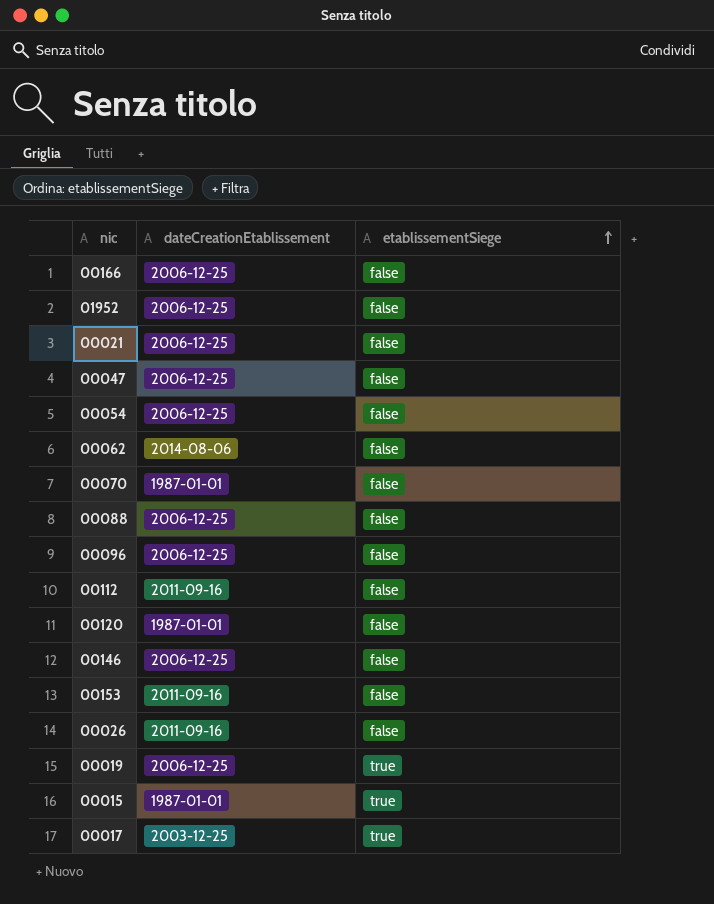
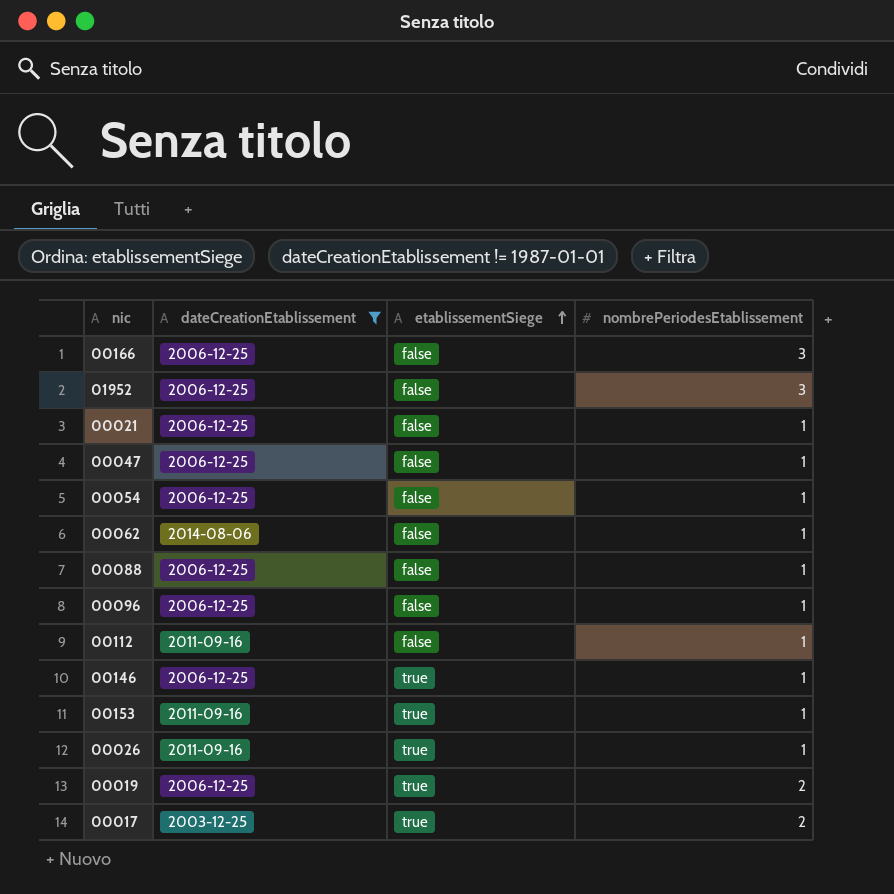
filter: none -> dateCreationEtablissement != 1987-01-01
column nombrePeriodesEtablissement | position: none -> 4
00146 | etablissementSiege: false -> true
00153 | etablissementSiege: false -> true
00026 | etablissementSiege: false -> true

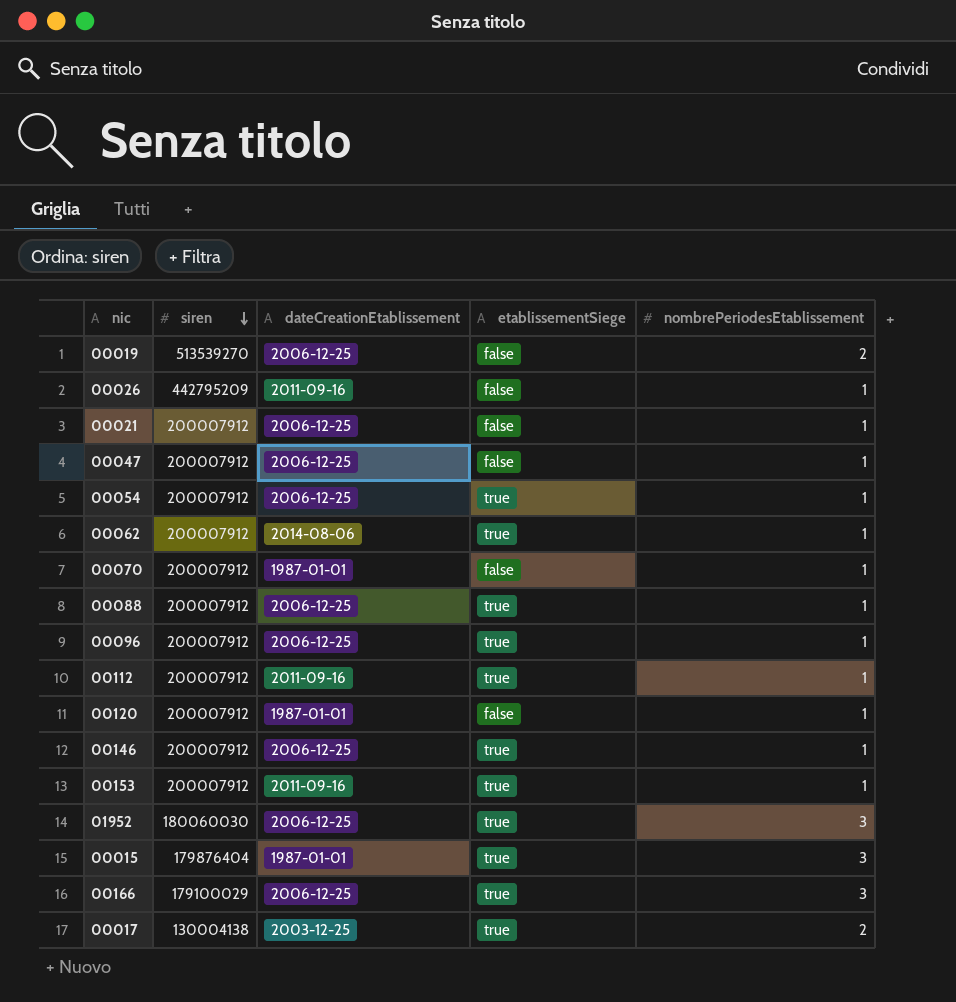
filter: dateCreationEtablissement != 1987-01-01 -> none
row order: etablissementSiege ascending -> siren descending
column siren | position: none -> 2
00019 | etablissementSiege: true -> false
00026 | etablissementSiege: true -> false
00054 | etablissementSiege: false -> true
00062 | etablissementSiege: false -> true
00088 | etablissementSiege: false -> true
00096 | etablissementSiege: false -> true
00112 | etablissementSiege: false -> true
01952 | etablissementSiege: false -> true
00166 | etablissementSiege: false -> true

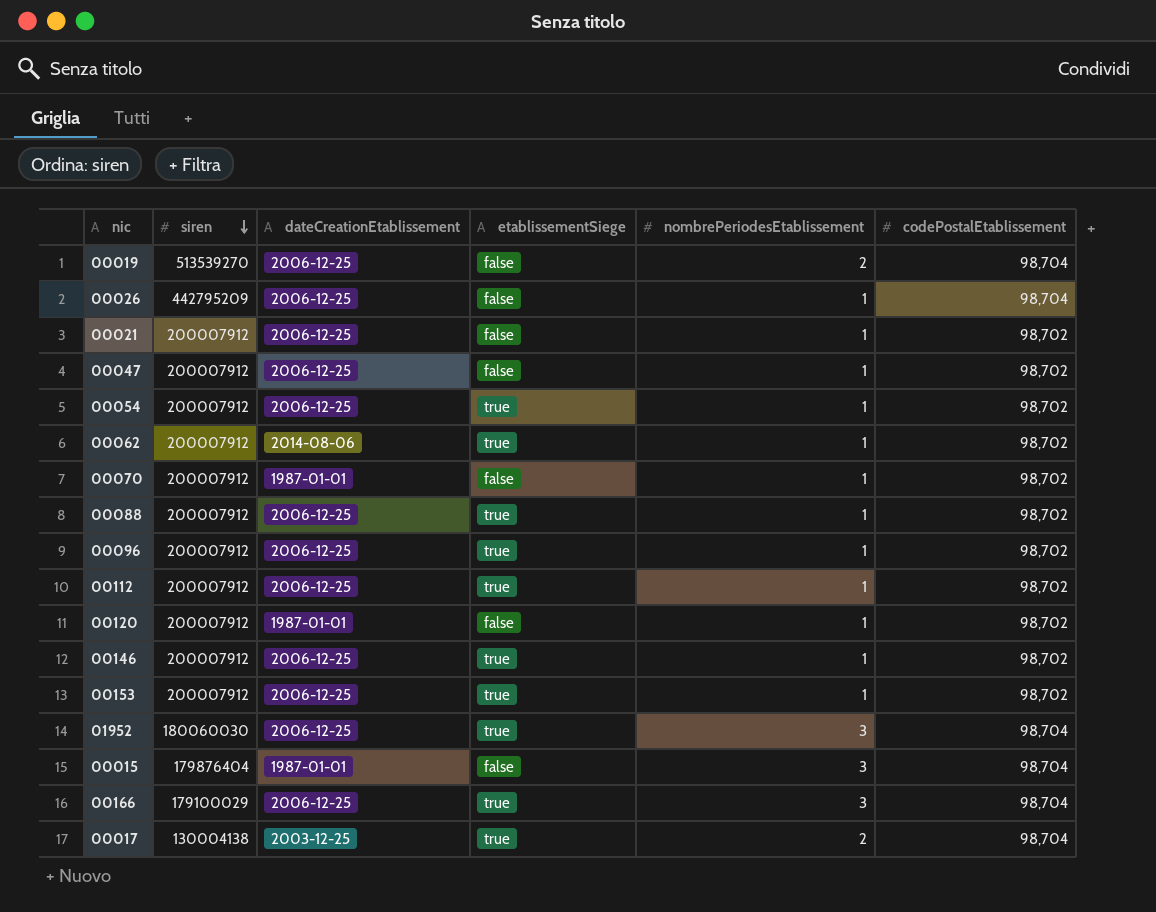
column codePostalEtablissement | position: none -> 6
00026 | dateCreationEtablissement: 2011-09-16 -> 2006-12-25
00112 | dateCreationEtablissement: 2011-09-16 -> 2006-12-25
00153 | dateCreationEtablissement: 2011-09-16 -> 2006-12-25
00015 | etablissementSiege: true -> false

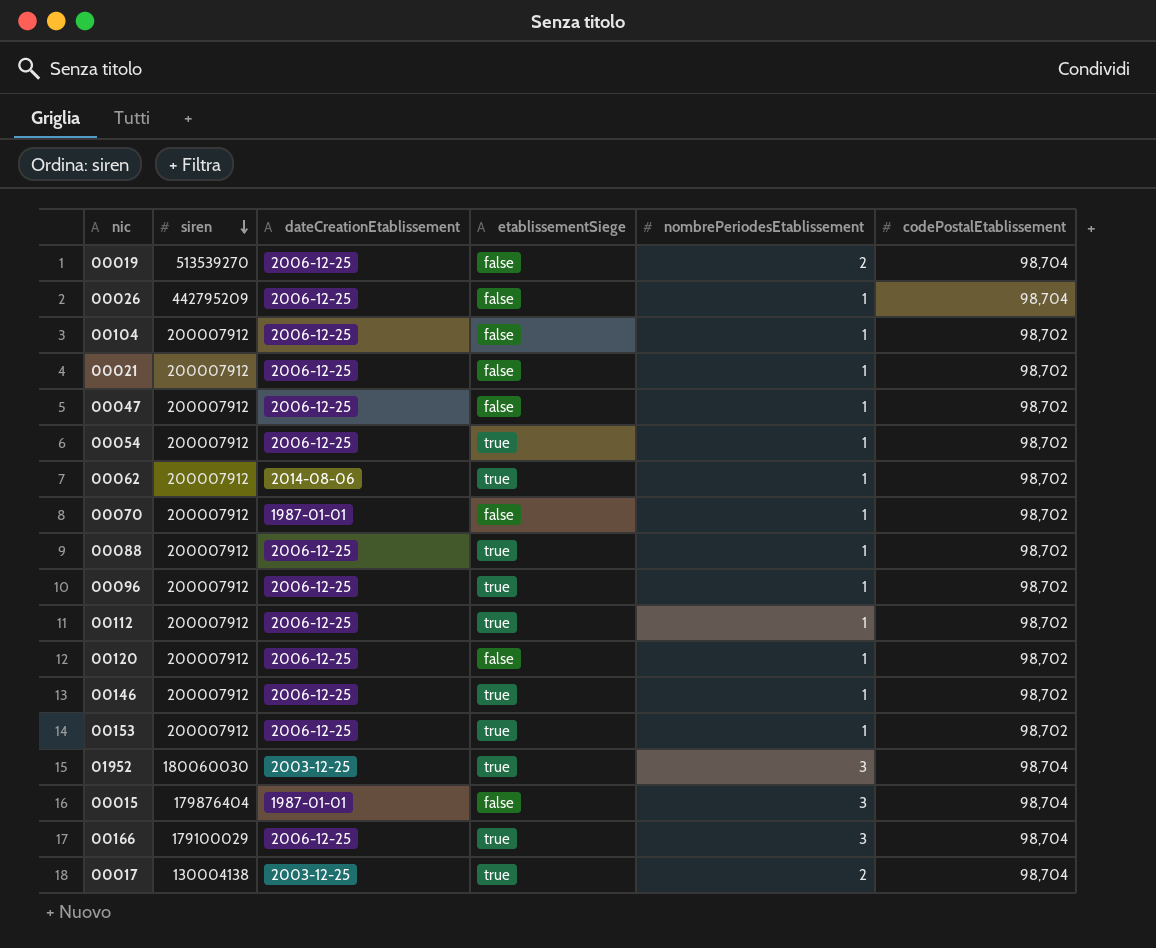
row 00104: none -> 200007912 | 2006-12-25 | false | 1 | 98,702
00120 | dateCreationEtablissement: 1987-01-01 -> 2006-12-25
01952 | dateCreationEtablissement: 2006-12-25 -> 2003-12-25

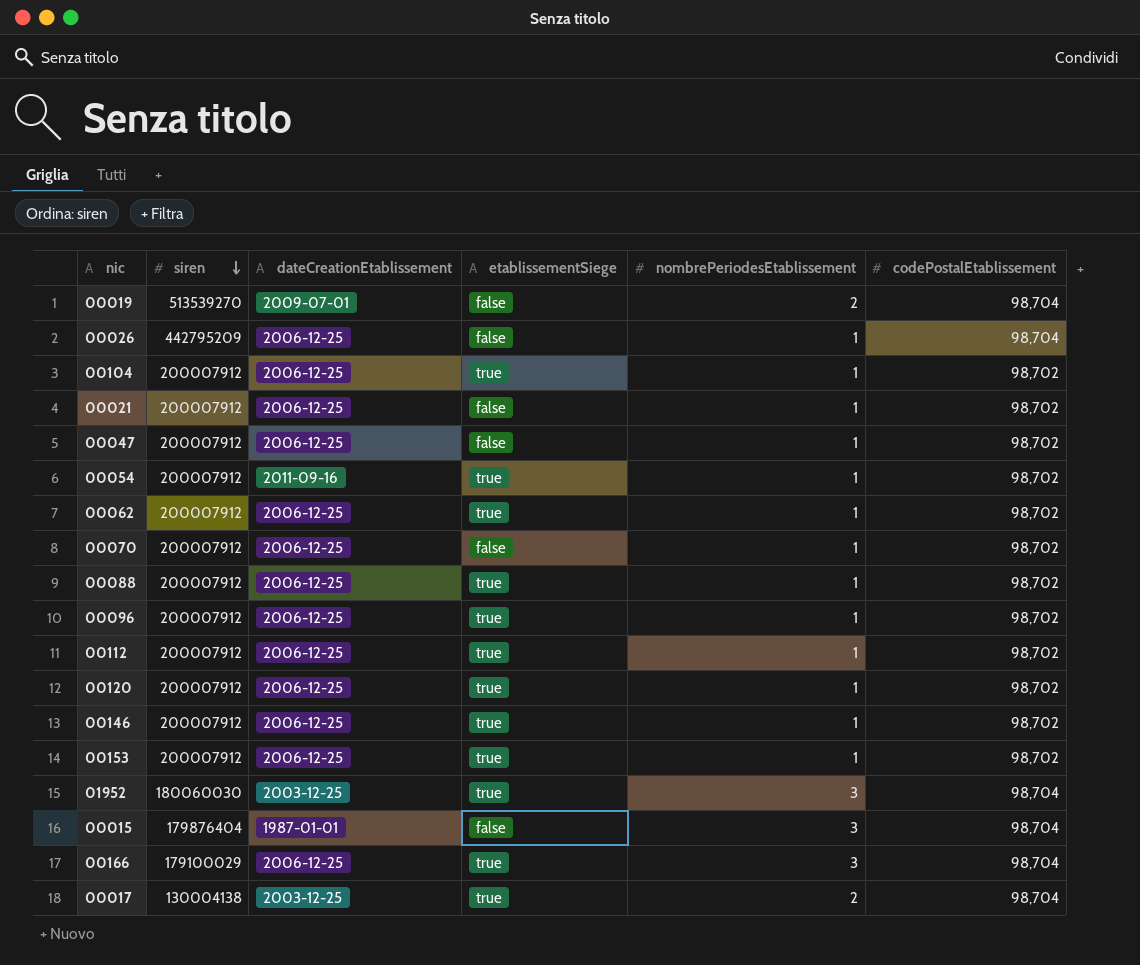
00019 | dateCreationEtablissement: 2006-12-25 -> 2009-07-01
00104 | etablissementSiege: false -> true
00054 | dateCreationEtablissement: 2006-12-25 -> 2011-09-16
00062 | dateCreationEtablissement: 2014-08-06 -> 2006-12-25
00070 | dateCreationEtablissement: 1987-01-01 -> 2006-12-25
00120 | etablissementSiege: false -> true

